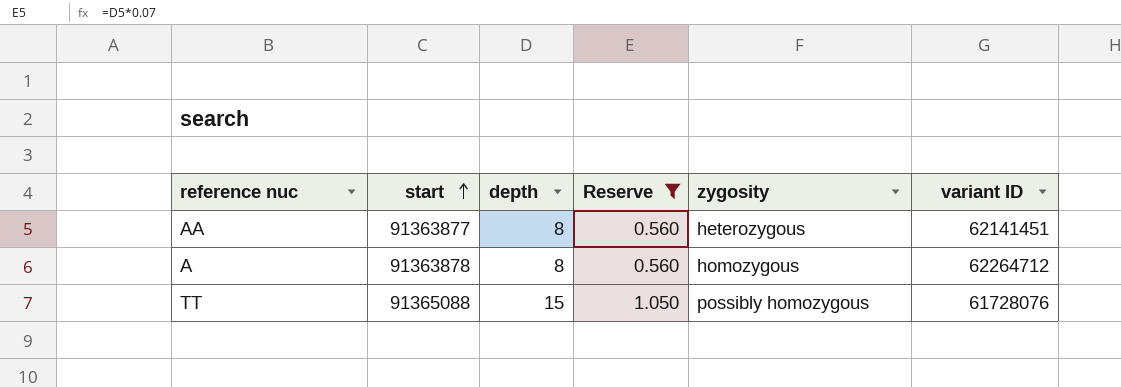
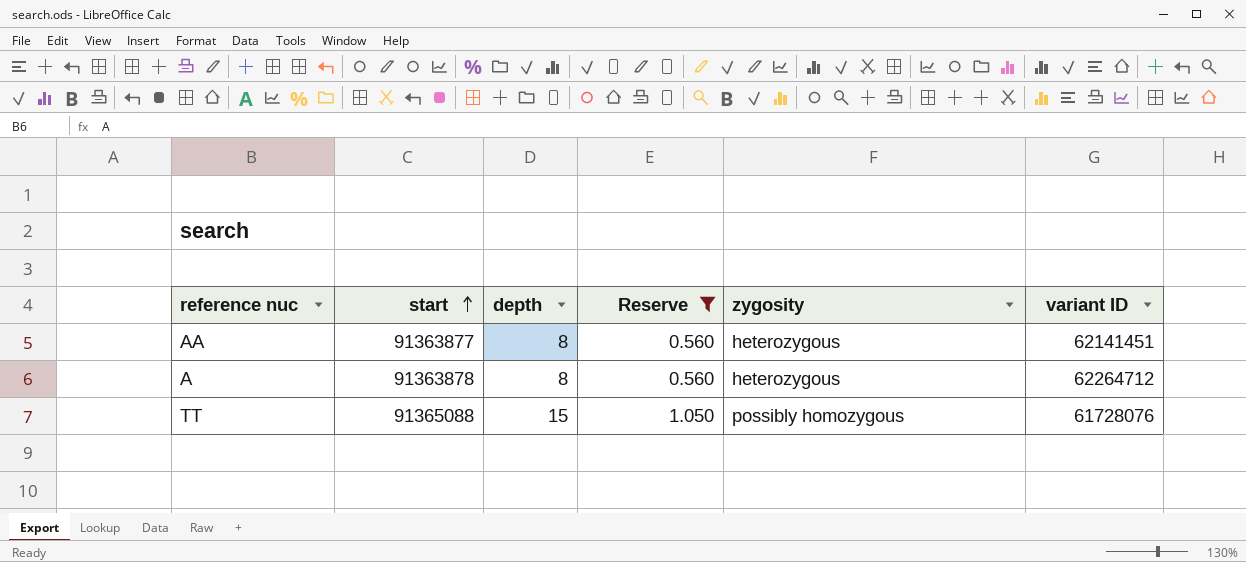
A | zygosity: homozygous -> heterozygous

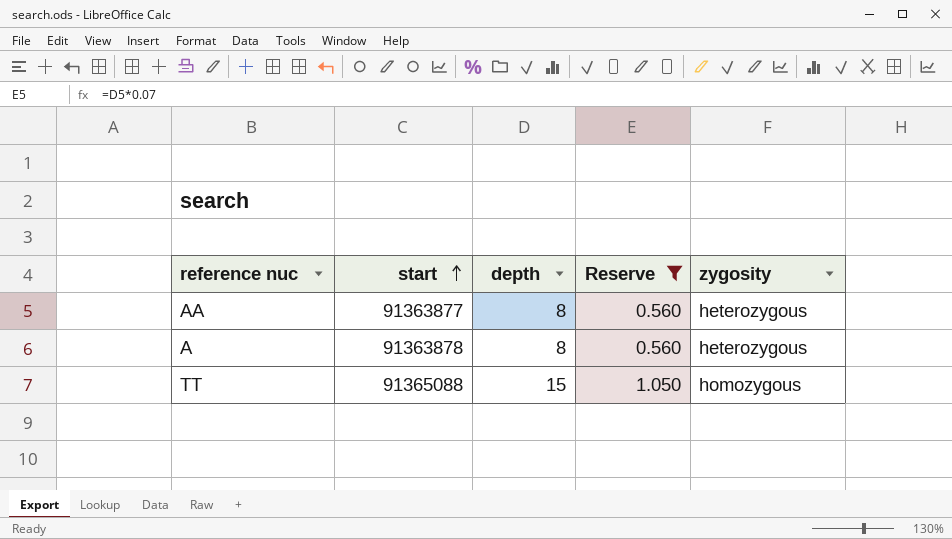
column variant ID | position: 6 -> none
TT | zygosity: possibly homozygous -> homozygous

